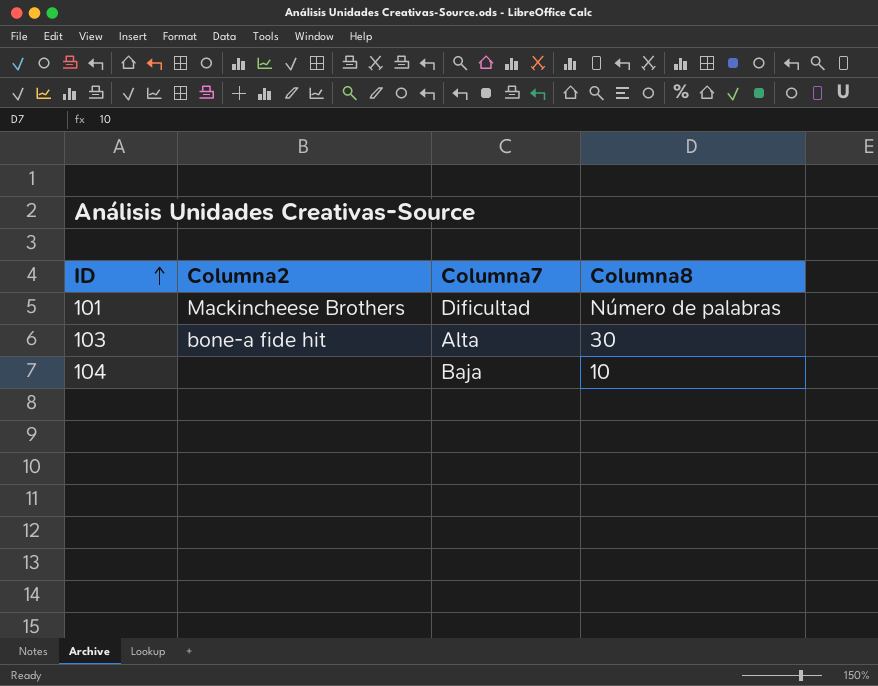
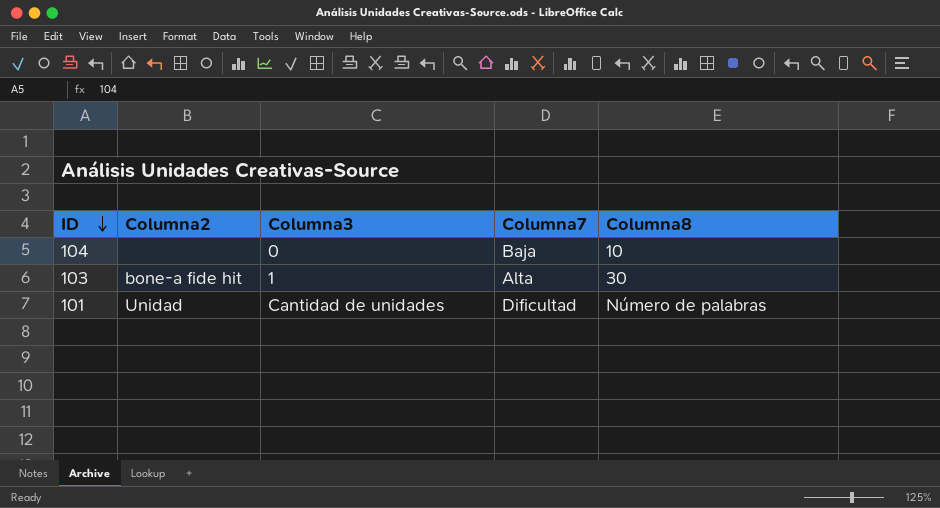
row order: ID ascending -> ID descending
column Columna3 | position: none -> 3
101 | Columna2: Mackincheese Brothers -> Unidad

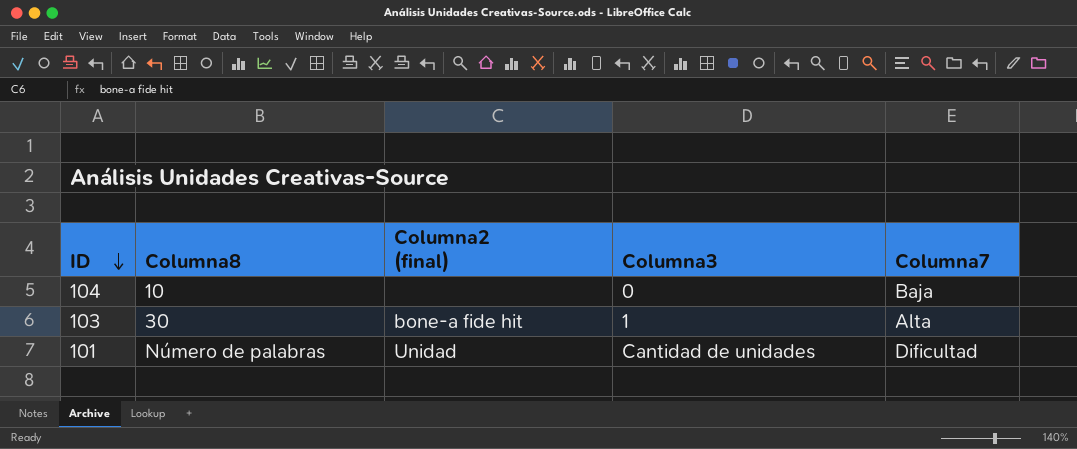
column Columna8 | position: 5 -> 2
column name: Columna2 -> Columna2 (final)

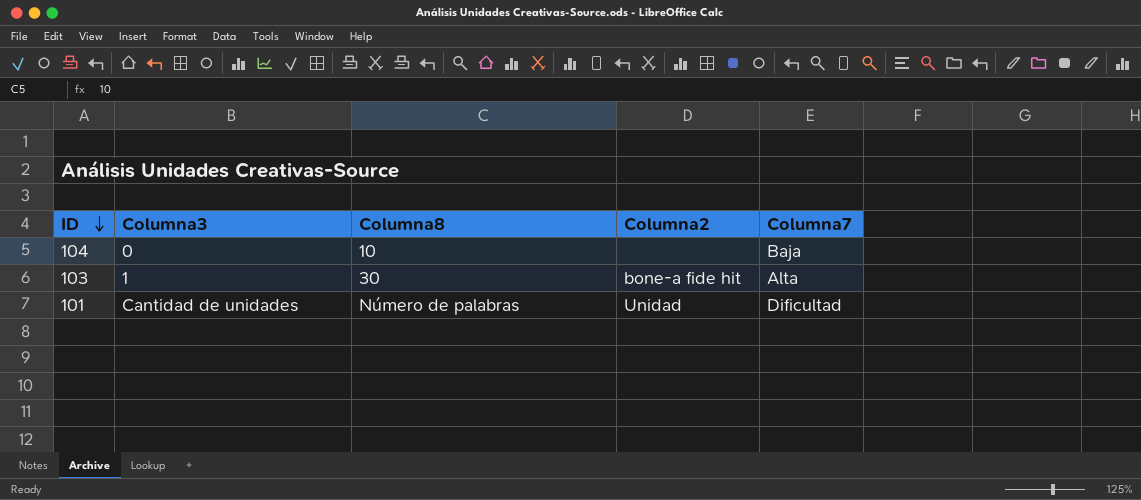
column Columna3 | position: 4 -> 2
column name: Columna2 (final) -> Columna2

